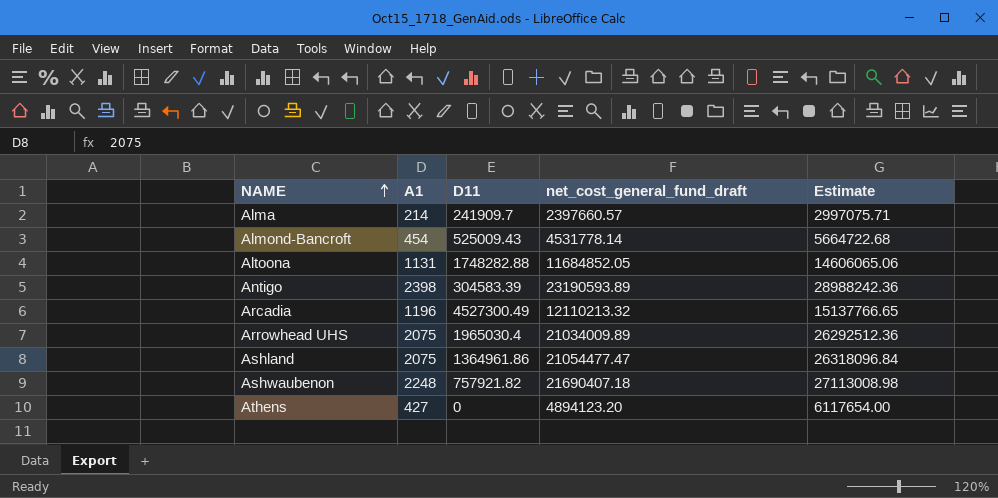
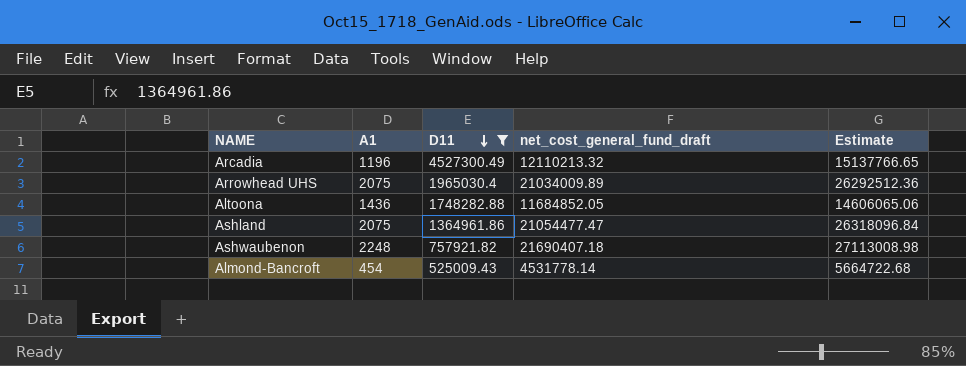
filter: none -> D11 >= 525009.43
row order: NAME ascending -> D11 descending
Altoona | A1: 1131 -> 1436

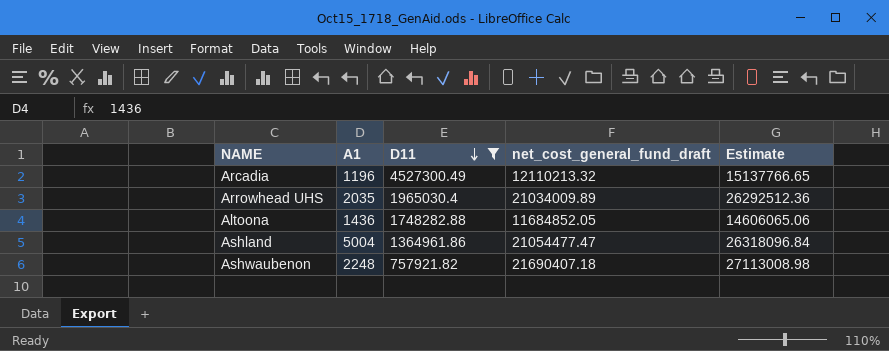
row Almond-Bancroft: 454 | 525009.43 | 4531778.14 | 5664722.68 -> none
Arrowhead UHS | A1: 2075 -> 2035
Ashland | A1: 2075 -> 5004

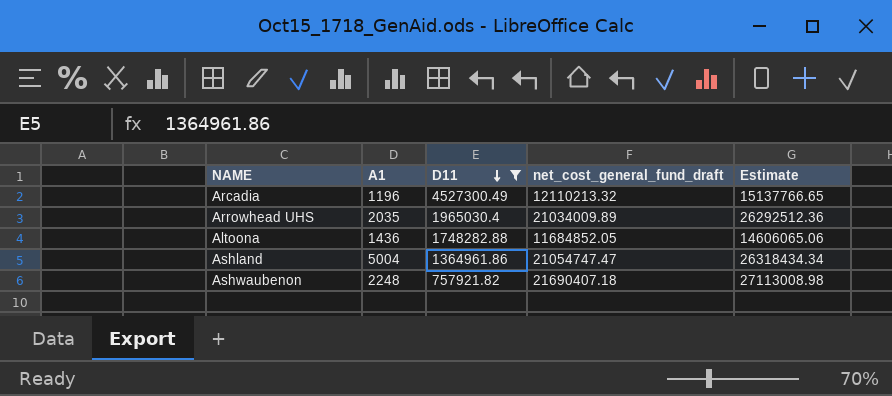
Ashland | net_cost_general_fund_draft: 21054477.47 -> 21054747.47
Ashland | Estimate: 26318096.84 -> 26318434.34

